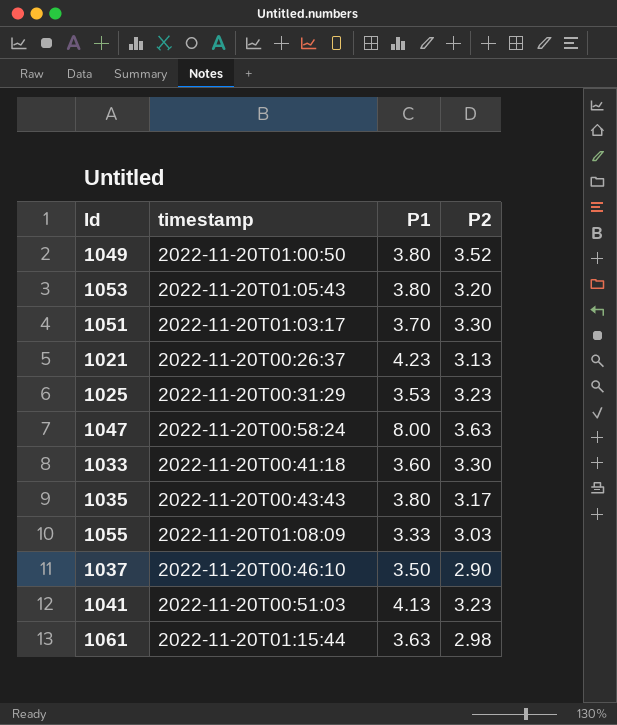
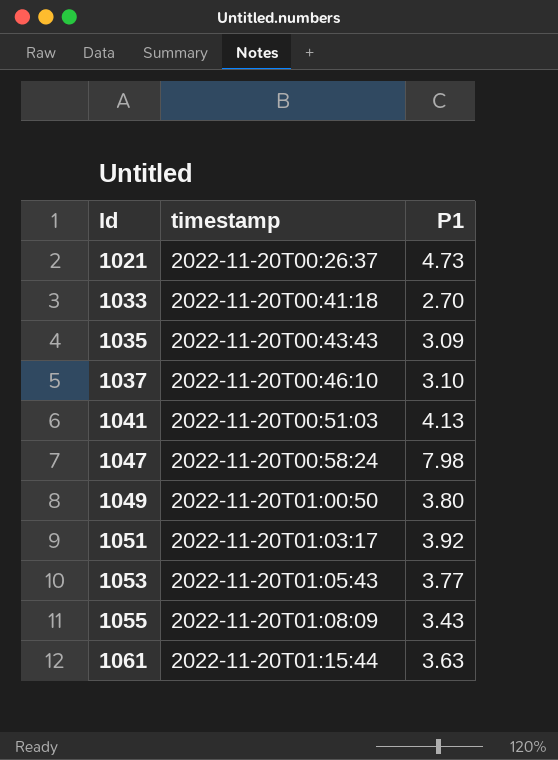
row order: none -> Id ascending
column P2 | position: 4 -> none
row 1025: 2022-11-20T00:31:29 | 3.53 | 3.23 -> none
1021 | P1: 4.23 -> 4.73
1033 | P1: 3.60 -> 2.70
1035 | P1: 3.80 -> 3.09
1037 | P1: 3.50 -> 3.10
1047 | P1: 8.00 -> 7.98
1051 | P1: 3.70 -> 3.92
1053 | P1: 3.80 -> 3.77
1055 | P1: 3.33 -> 3.43

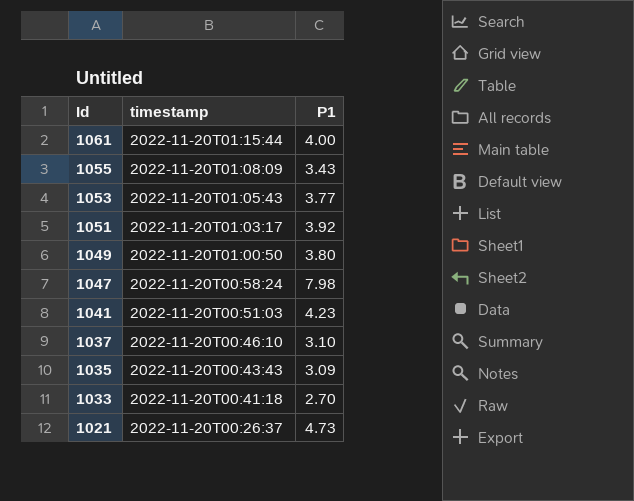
row order: Id ascending -> Id descending
1061 | P1: 3.63 -> 4.00
1041 | P1: 4.13 -> 4.23

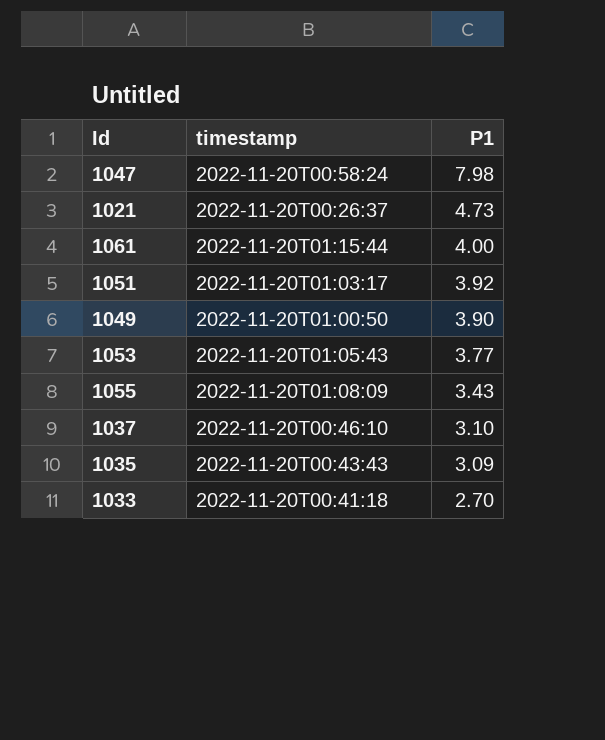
row order: Id descending -> P1 descending
row 1041: 2022-11-20T00:51:03 | 4.23 -> none
1049 | P1: 3.80 -> 3.90

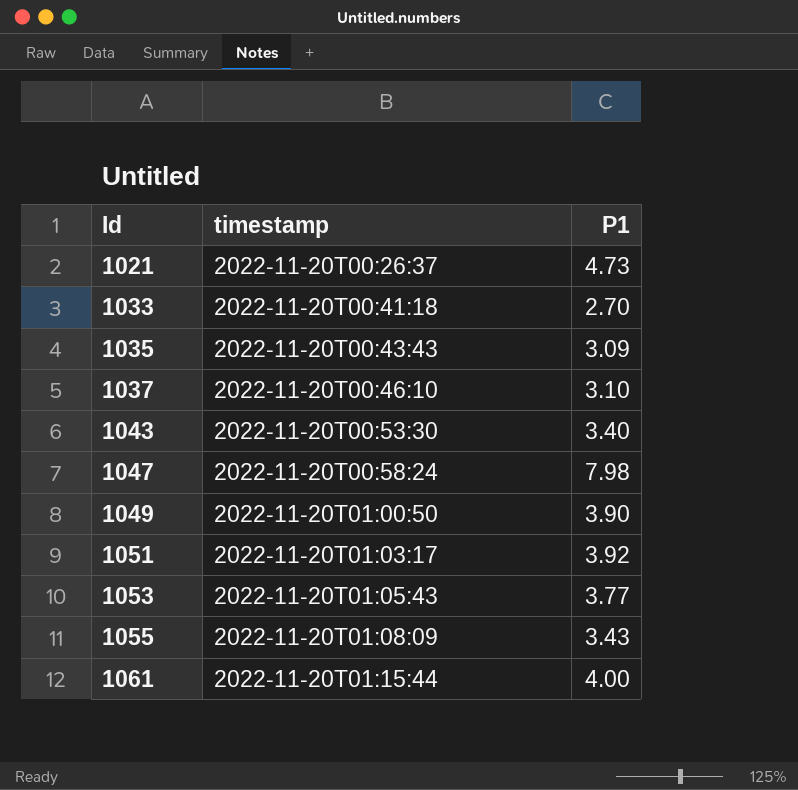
row order: P1 descending -> Id ascending
row 1043: none -> 2022-11-20T00:53:30 | 3.40

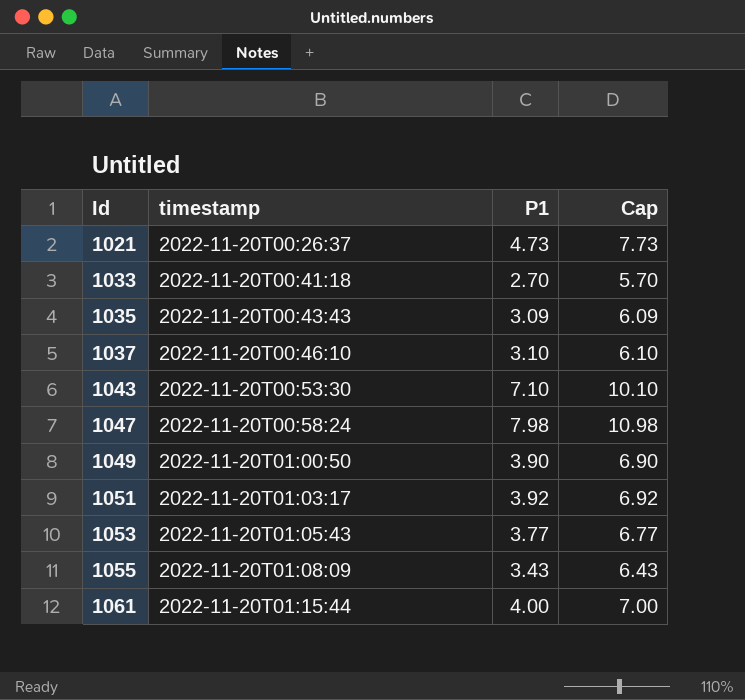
column Cap | formula: none -> [P1] + 3
1043 | P1: 3.40 -> 7.10

